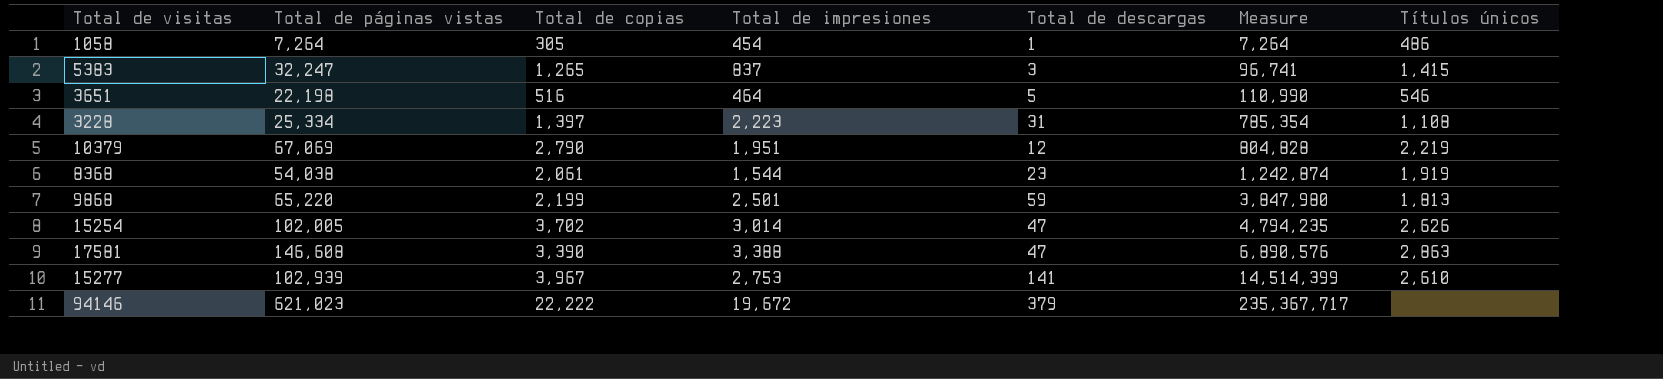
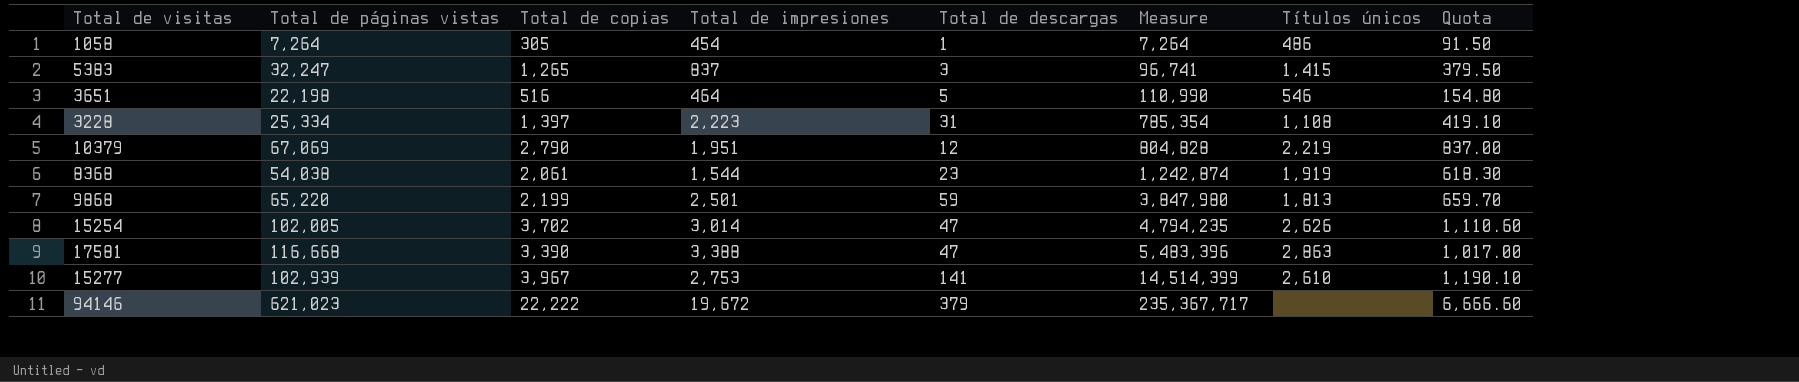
column Quota | formula: none -> [Total de copias] * 0.3
17581 | Total de páginas vistas: 146,608 -> 116,668
17581 | Measure: 6,890,576 -> 5,483,396

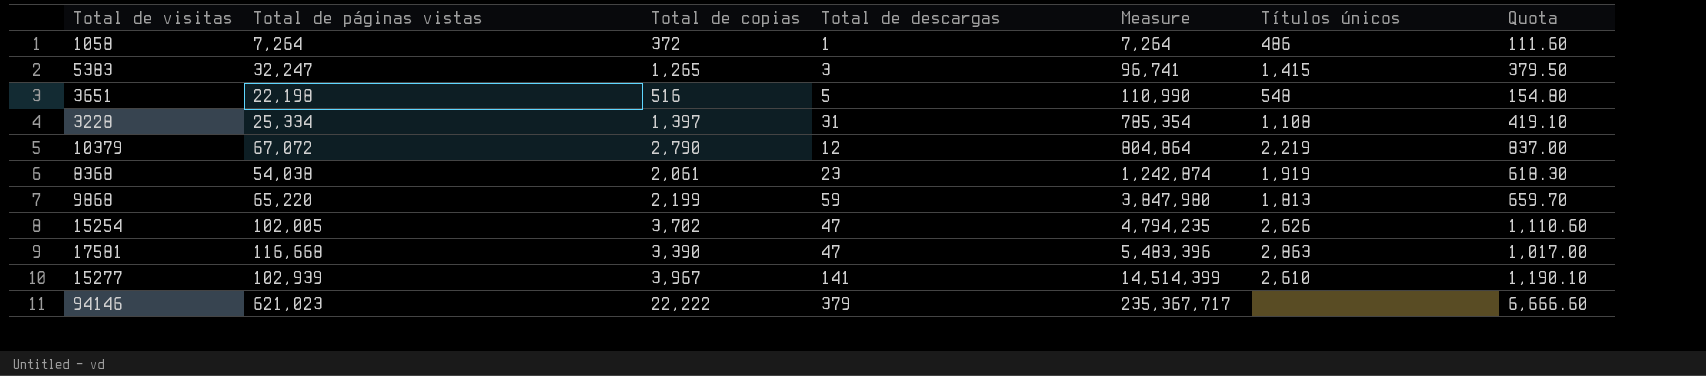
column Total de impresiones | position: 4 -> none
1058 | Total de copias: 305 -> 372
1058 | Quota: 91.50 -> 111.60
3651 | Títulos únicos: 546 -> 548
10379 | Total de páginas vistas: 67,069 -> 67,072
10379 | Measure: 804,828 -> 804,864

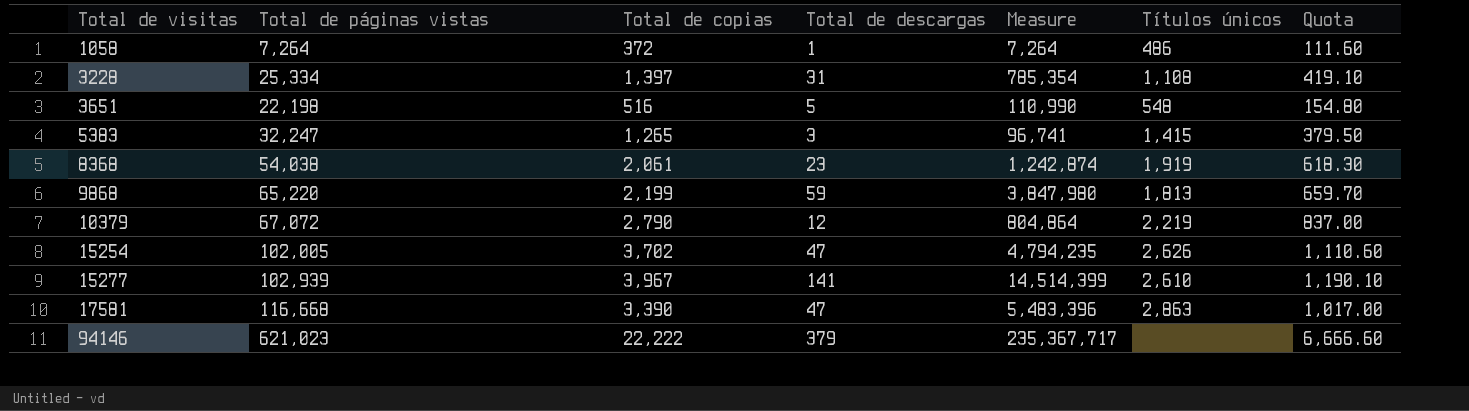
row order: Measure ascending -> Total de visitas ascending

